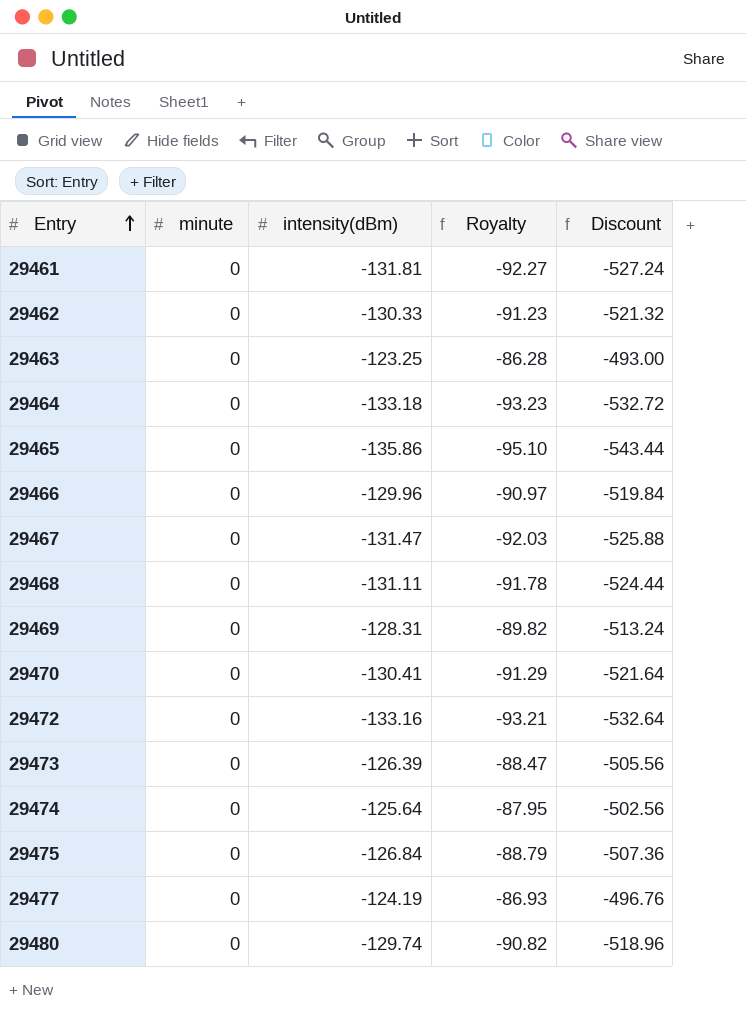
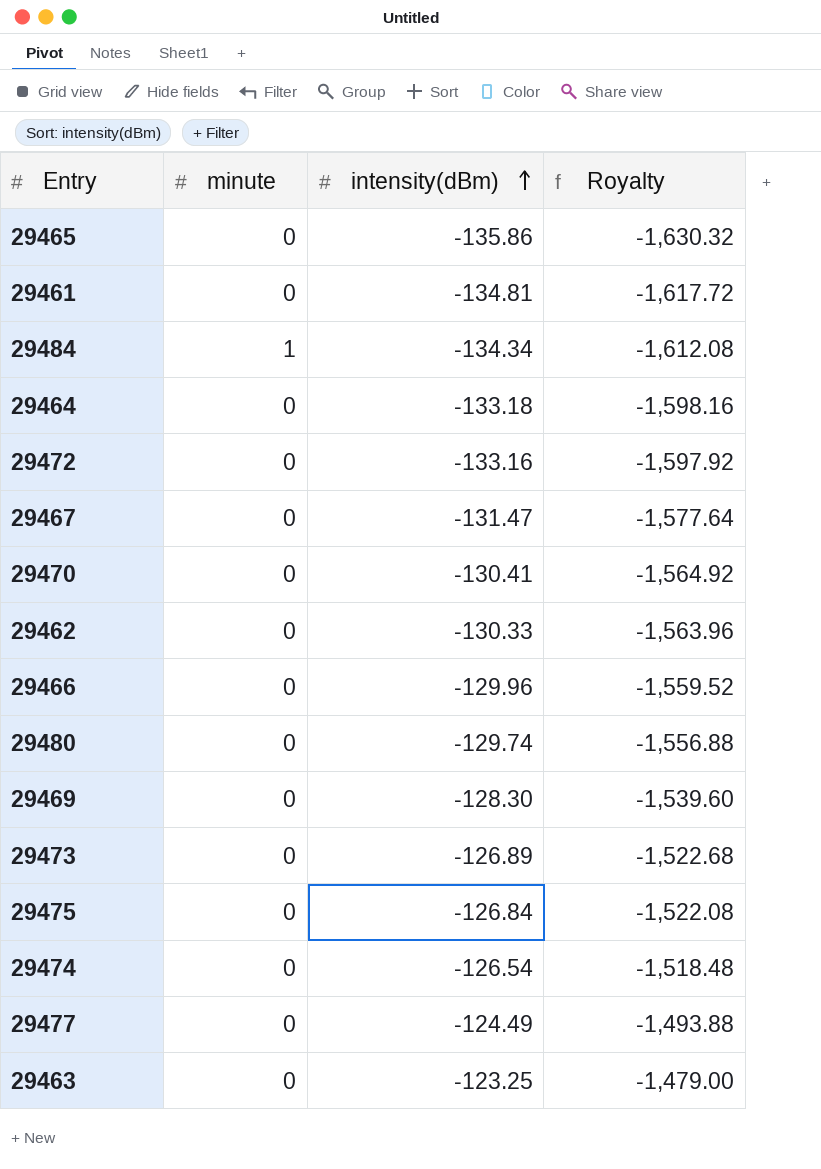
row order: Entry ascending -> intensity(dBm) ascending
column Discount | formula: [intensity(dBm)] * 4 -> none
column Royalty | formula: [intensity(dBm)] * 0.7 -> [intensity(dBm)] * 12
row 29468: 0 | -131.11 | -91.78 | -524.44 -> none
29461 | intensity(dBm): -131.81 -> -134.81
row 29484: none -> 1 | -134.34 | -1,612.08
29469 | intensity(dBm): -128.31 -> -128.30
29473 | intensity(dBm): -126.39 -> -126.89
29474 | intensity(dBm): -125.64 -> -126.54
29477 | intensity(dBm): -124.19 -> -124.49

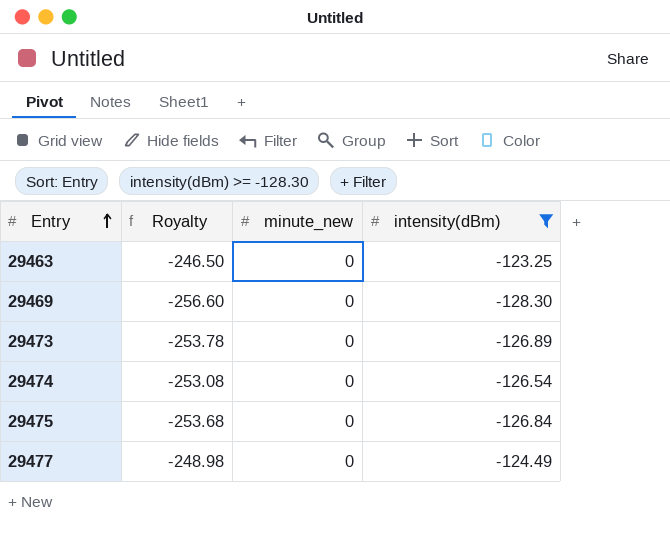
filter: none -> intensity(dBm) >= -128.30
row order: intensity(dBm) ascending -> Entry ascending
column Royalty | formula: [intensity(dBm)] * 12 -> [intensity(dBm)] * 2
column Royalty | position: 4 -> 2
column name: minute -> minute_new

